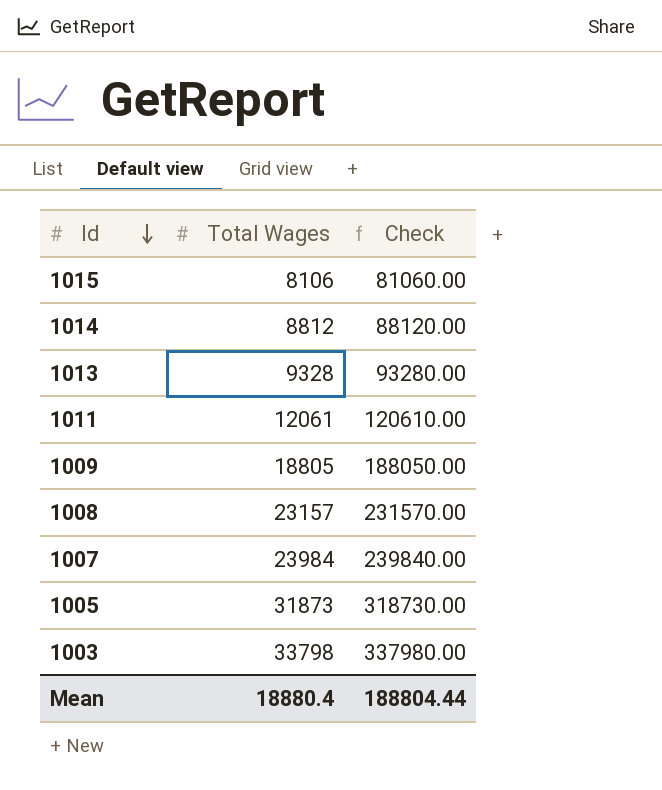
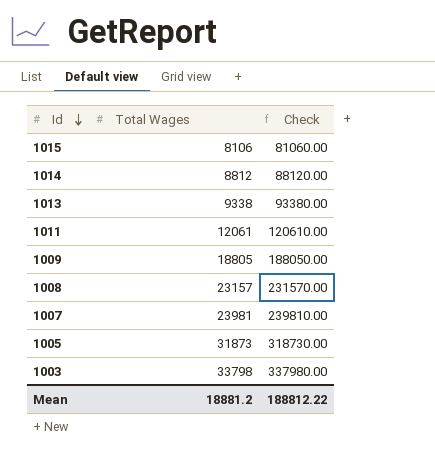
1013 | Total Wages: 9328 -> 9338
1013 | Check: 93280.00 -> 93380.00
1007 | Total Wages: 23984 -> 23981
1007 | Check: 239840.00 -> 239810.00
Mean | Total Wages: 18880.4 -> 18881.2
Mean | Check: 188804.44 -> 188812.22

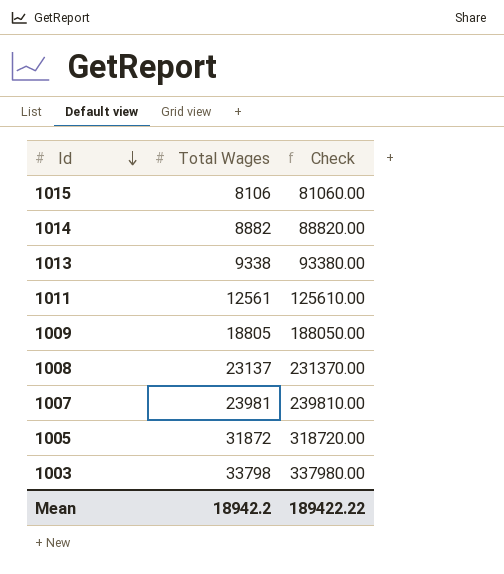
1014 | Total Wages: 8812 -> 8882
1014 | Check: 88120.00 -> 88820.00
1011 | Total Wages: 12061 -> 12561
1011 | Check: 120610.00 -> 125610.00
1008 | Total Wages: 23157 -> 23137
1008 | Check: 231570.00 -> 231370.00
1005 | Total Wages: 31873 -> 31872
1005 | Check: 318730.00 -> 318720.00
Mean | Total Wages: 18881.2 -> 18942.2
Mean | Check: 188812.22 -> 189422.22

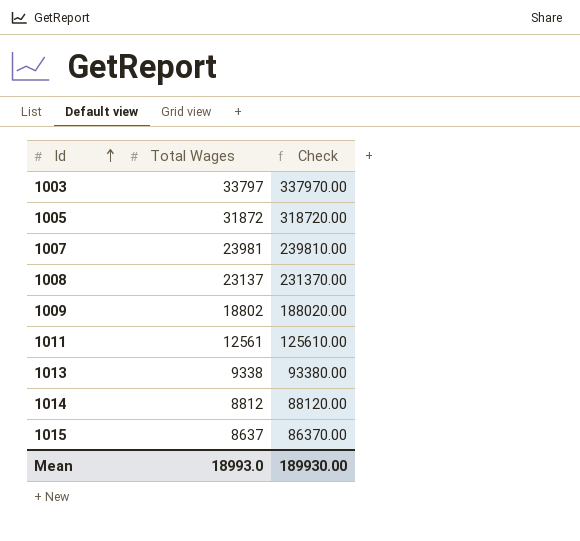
row order: Id descending -> Id ascending
1003 | Total Wages: 33798 -> 33797
1003 | Check: 337980.00 -> 337970.00
1009 | Total Wages: 18805 -> 18802
1009 | Check: 188050.00 -> 188020.00
1014 | Total Wages: 8882 -> 8812
1014 | Check: 88820.00 -> 88120.00
1015 | Total Wages: 8106 -> 8637
1015 | Check: 81060.00 -> 86370.00
Mean | Total Wages: 18942.2 -> 18993.0
Mean | Check: 189422.22 -> 189930.00

